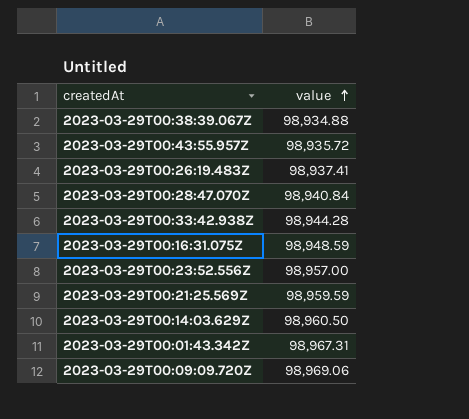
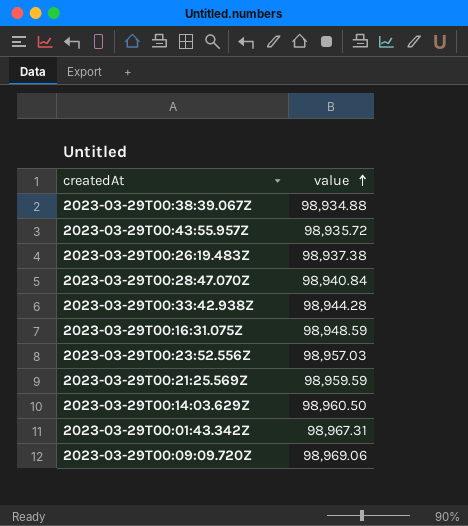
2023-03-29T00:26:19.483Z | value: 98,937.41 -> 98,937.38
2023-03-29T00:23:52.556Z | value: 98,957.00 -> 98,957.03

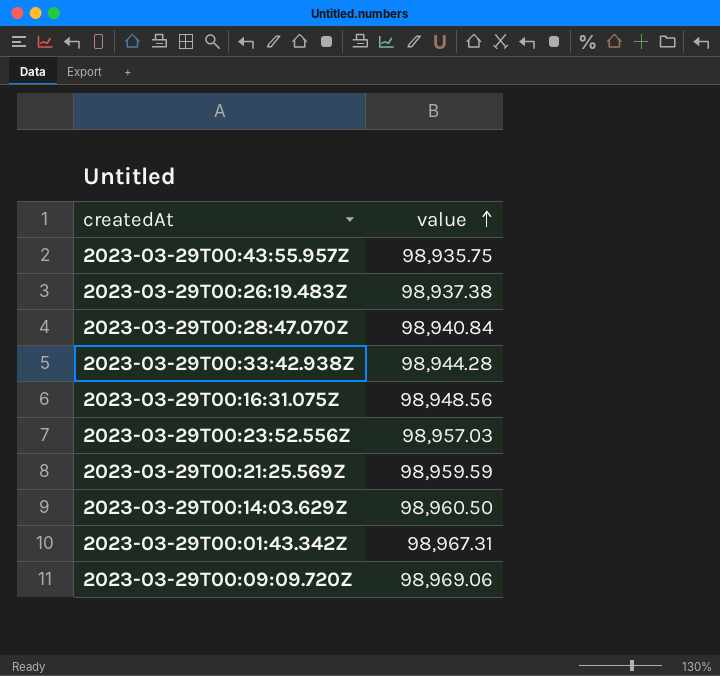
row 2023-03-29T00:38:39.067Z: 98,934.88 -> none
2023-03-29T00:43:55.957Z | value: 98,935.72 -> 98,935.75
2023-03-29T00:16:31.075Z | value: 98,948.59 -> 98,948.56

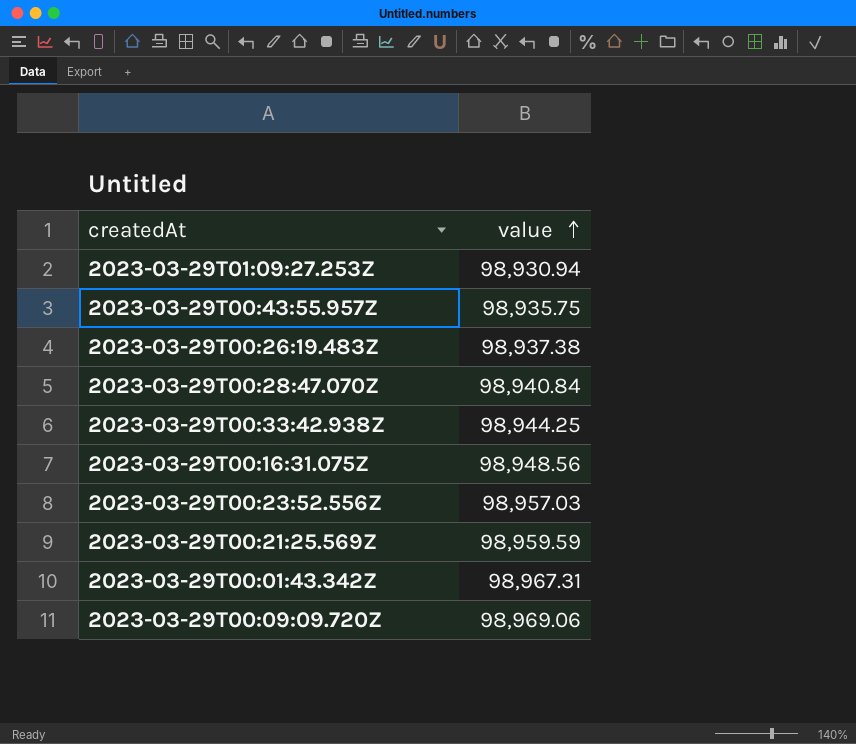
row 2023-03-29T00:14:03.629Z: 98,960.50 -> none
row 2023-03-29T01:09:27.253Z: none -> 98,930.94
2023-03-29T00:33:42.938Z | value: 98,944.28 -> 98,944.25

